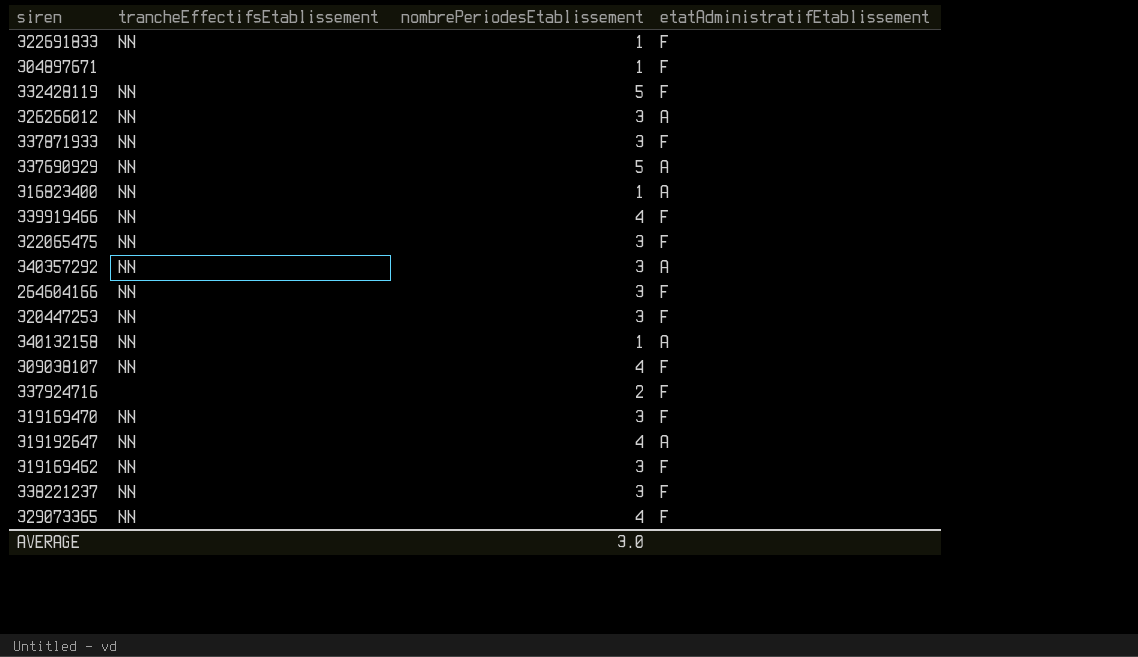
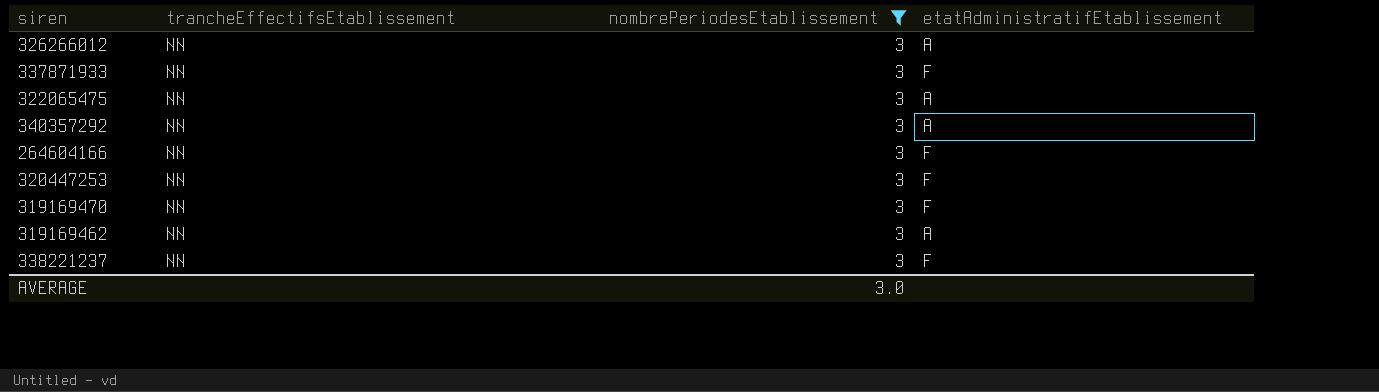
filter: none -> nombrePeriodesEtablissement = 3
322065475 | etatAdministratifEtablissement: F -> A
319169462 | etatAdministratifEtablissement: F -> A

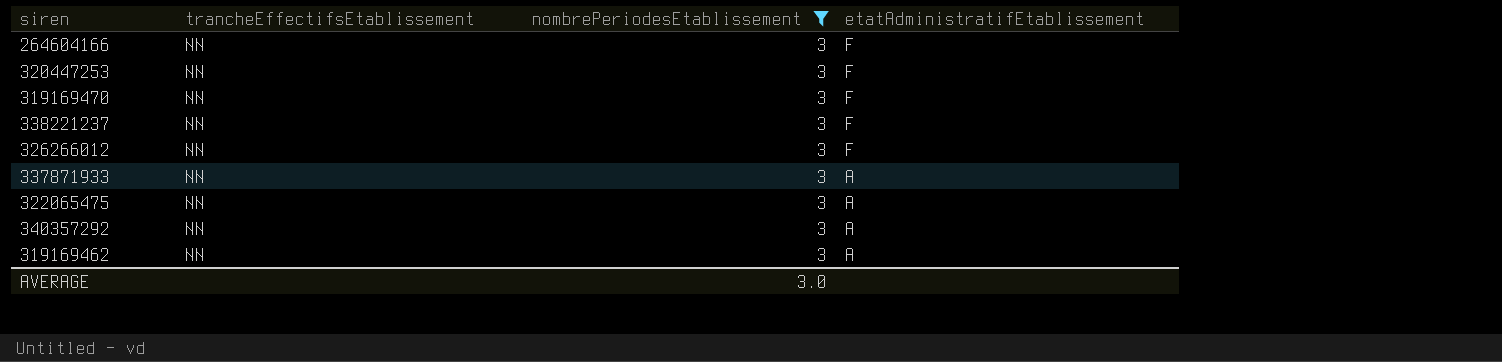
row order: none -> etatAdministratifEtablissement descending
326266012 | etatAdministratifEtablissement: A -> F
337871933 | etatAdministratifEtablissement: F -> A

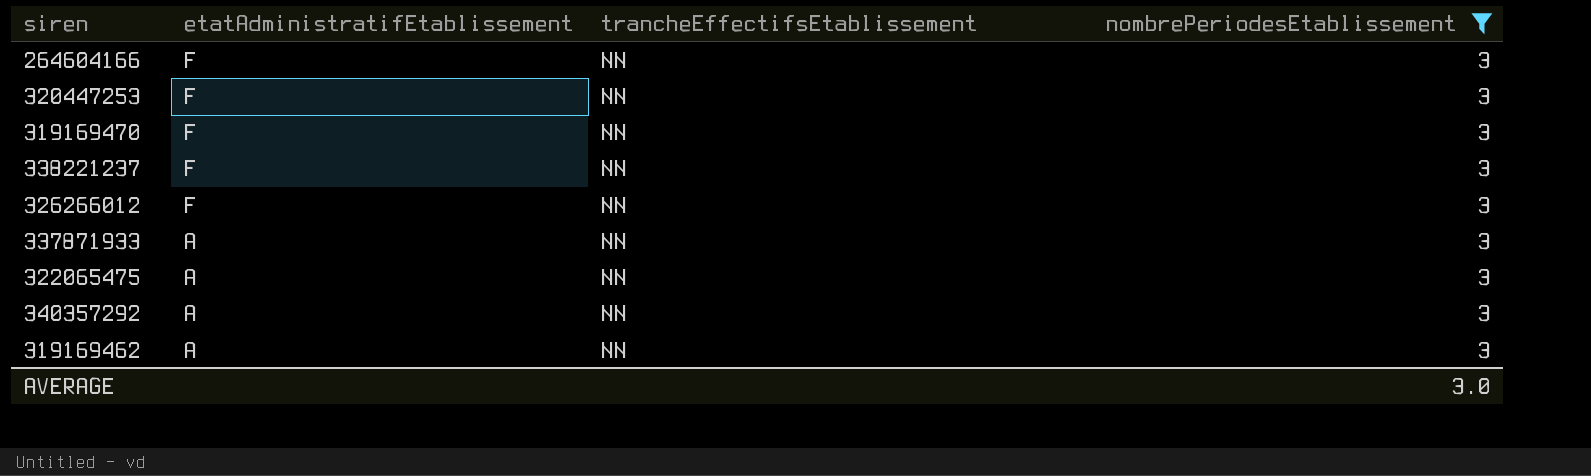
column etatAdministratifEtablissement | position: 4 -> 2

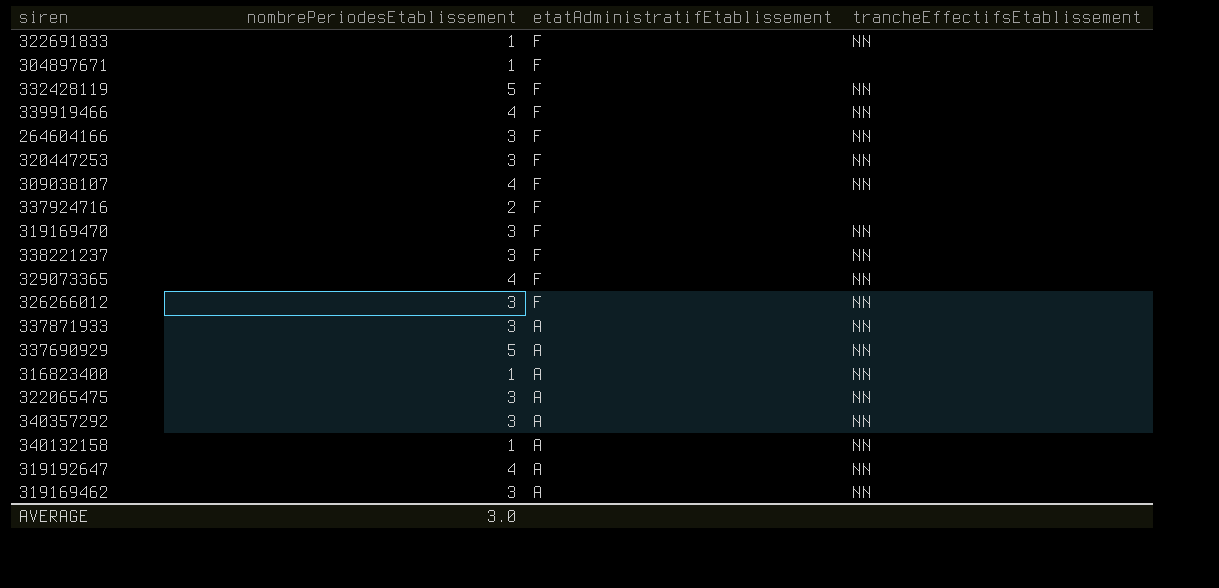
filter: nombrePeriodesEtablissement = 3 -> none
column nombrePeriodesEtablissement | position: 4 -> 2

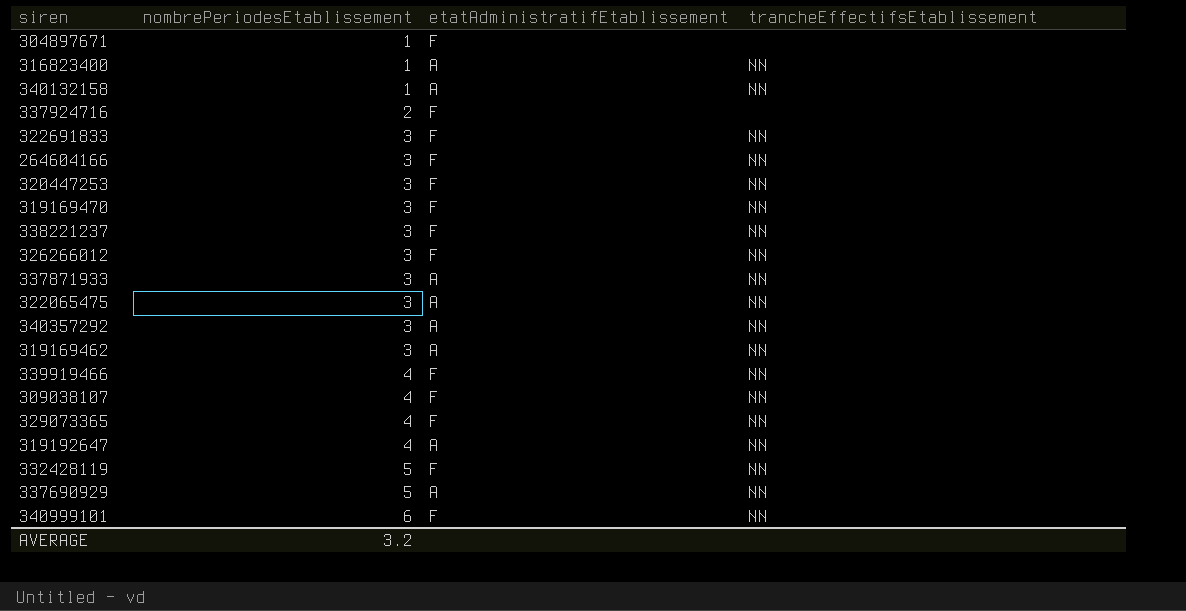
row order: etatAdministratifEtablissement descending -> nombrePeriodesEtablissement ascending
322691833 | nombrePeriodesEtablissement: 1 -> 3
row 340999101: none -> 6 | F | NN
AVERAGE | nombrePeriodesEtablissement: 3.0 -> 3.2

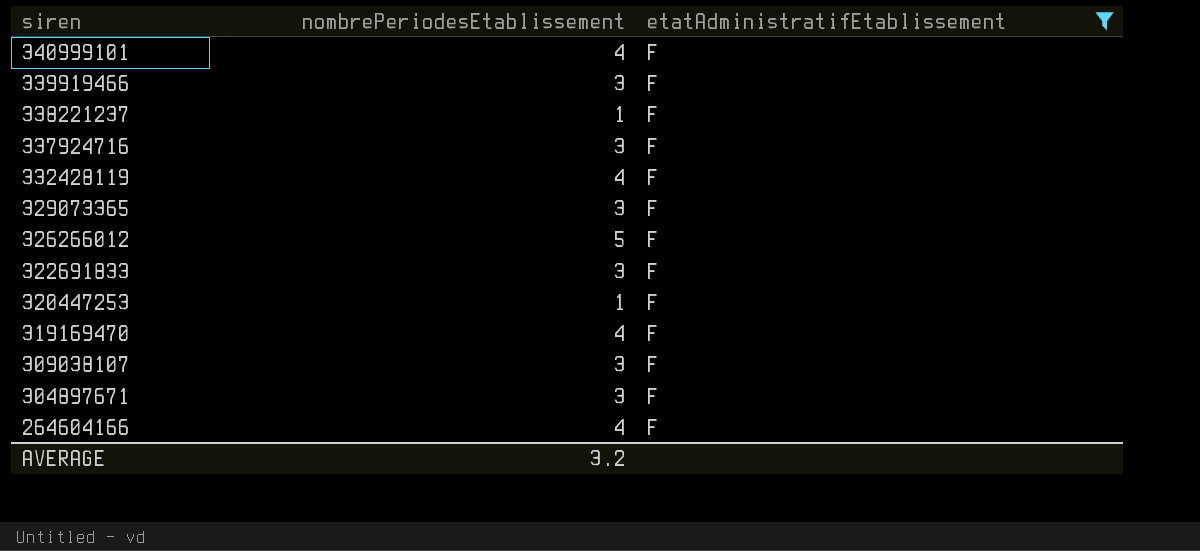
filter: none -> etatAdministratifEtablissement = F
row order: nombrePeriodesEtablissement ascending -> siren descending
column trancheEffectifsEtablissement | position: 4 -> none
340999101 | nombrePeriodesEtablissement: 6 -> 4
339919466 | nombrePeriodesEtablissement: 4 -> 3
338221237 | nombrePeriodesEtablissement: 3 -> 1
337924716 | nombrePeriodesEtablissement: 2 -> 3
332428119 | nombrePeriodesEtablissement: 5 -> 4
329073365 | nombrePeriodesEtablissement: 4 -> 3
326266012 | nombrePeriodesEtablissement: 3 -> 5
320447253 | nombrePeriodesEtablissement: 3 -> 1
319169470 | nombrePeriodesEtablissement: 3 -> 4
309038107 | nombrePeriodesEtablissement: 4 -> 3
304897671 | nombrePeriodesEtablissement: 1 -> 3
264604166 | nombrePeriodesEtablissement: 3 -> 4

